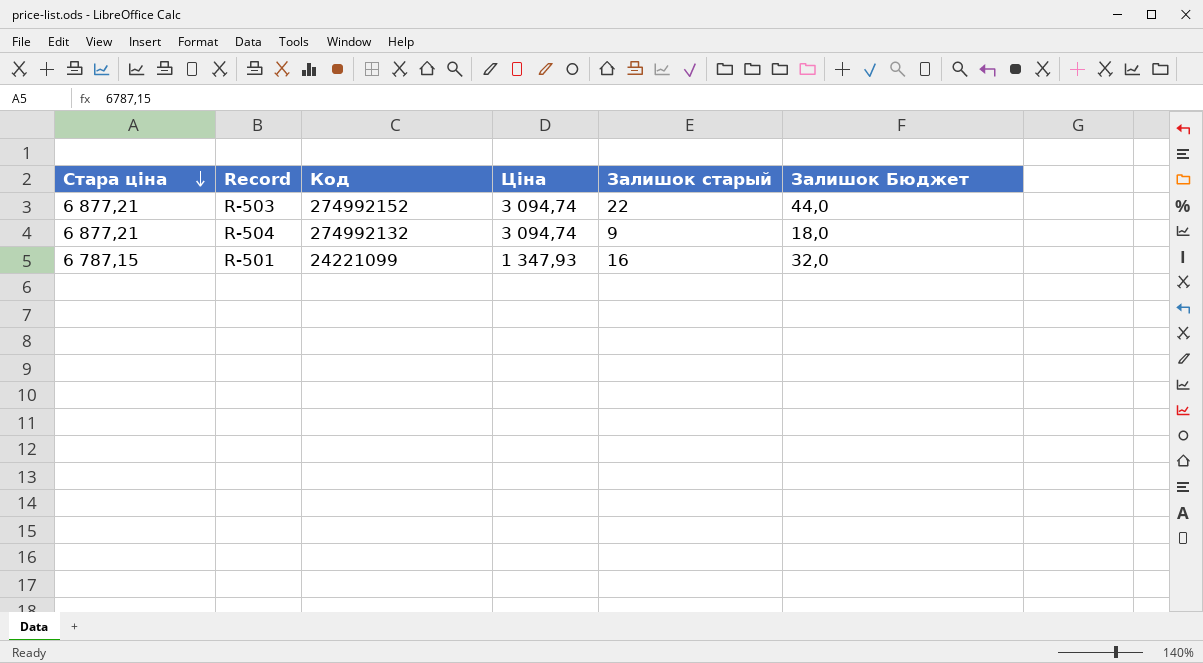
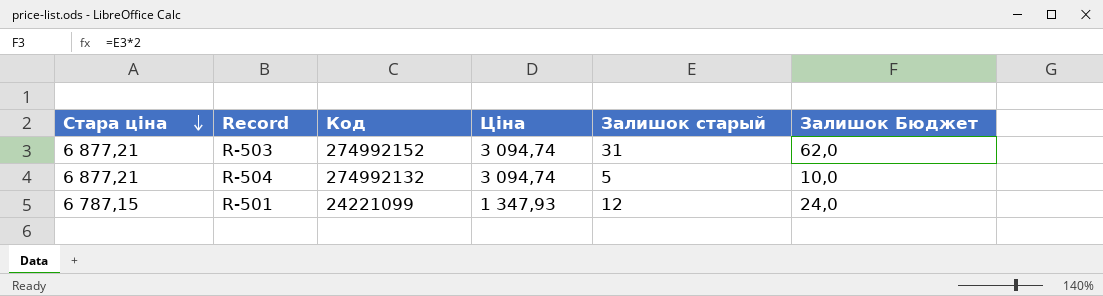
R-503 | Залишок старый: 22 -> 31
R-503 | Залишок Бюджет: 44,0 -> 62,0
R-504 | Залишок старый: 9 -> 5
R-504 | Залишок Бюджет: 18,0 -> 10,0
R-501 | Залишок старый: 16 -> 12
R-501 | Залишок Бюджет: 32,0 -> 24,0

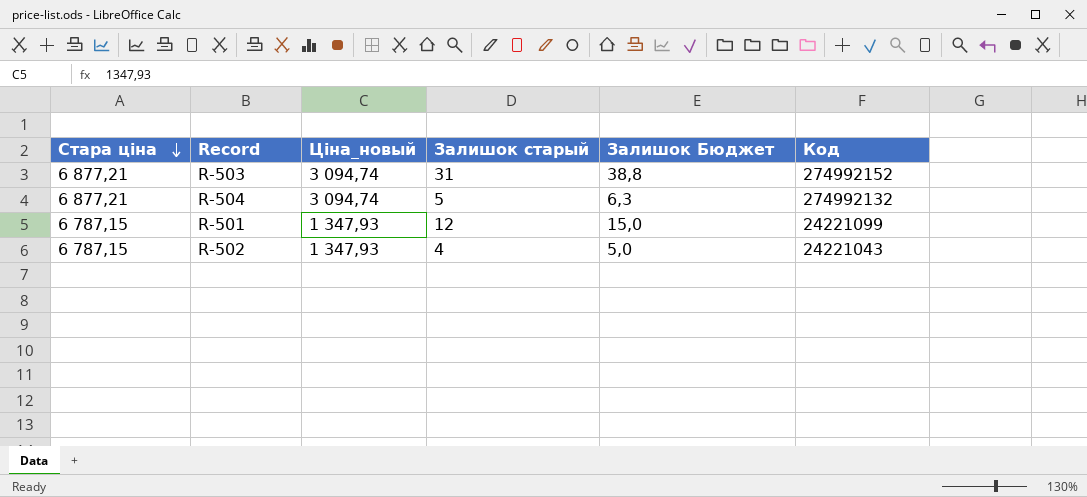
column name: Ціна -> Ціна_новый
column Залишок Бюджет | formula: [Залишок старый] * 2 -> [Залишок старый] * 1,25
column Код | position: 3 -> 6
row R-502: none -> 6 787,15 | 1 347,93 | 4 | 5,0 | 24221043

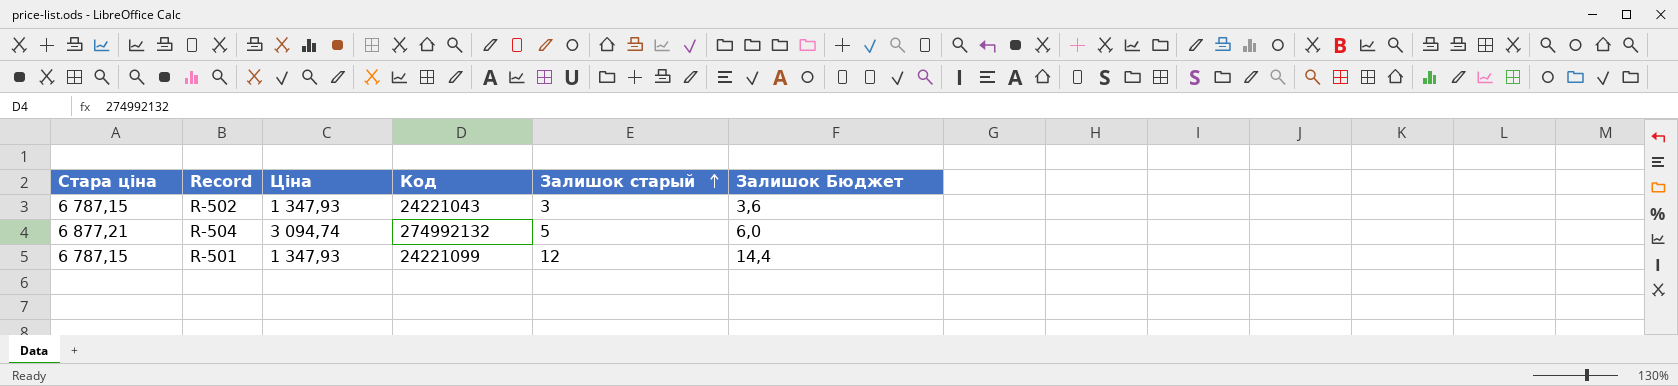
row order: Стара ціна descending -> Залишок старый ascending
column name: Ціна_новый -> Ціна
column Код | position: 6 -> 4
column Залишок Бюджет | formula: [Залишок старый] * 1,25 -> [Залишок старый] * 1,2
row R-503: 6 877,21 | 3 094,74 | 31 | 38,8 | 274992152 -> none
R-502 | Залишок старый: 4 -> 3

